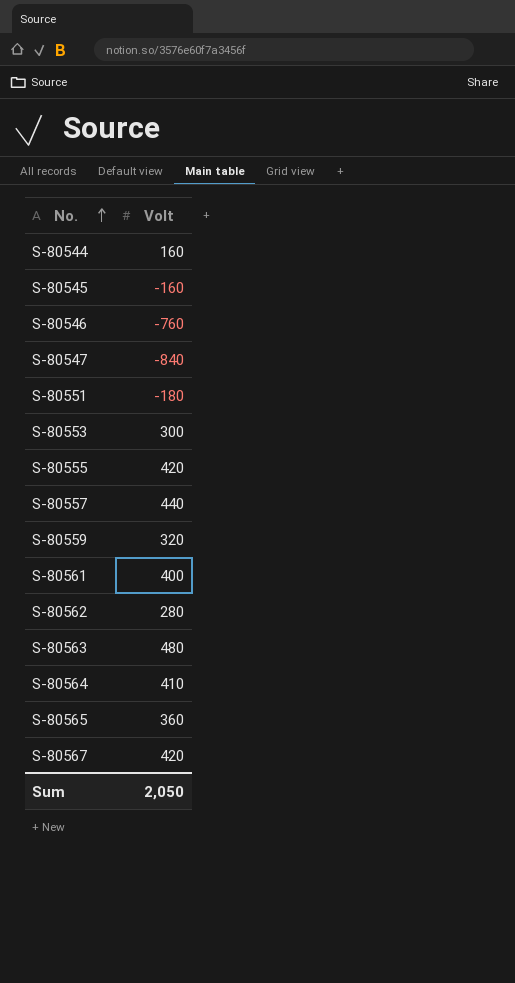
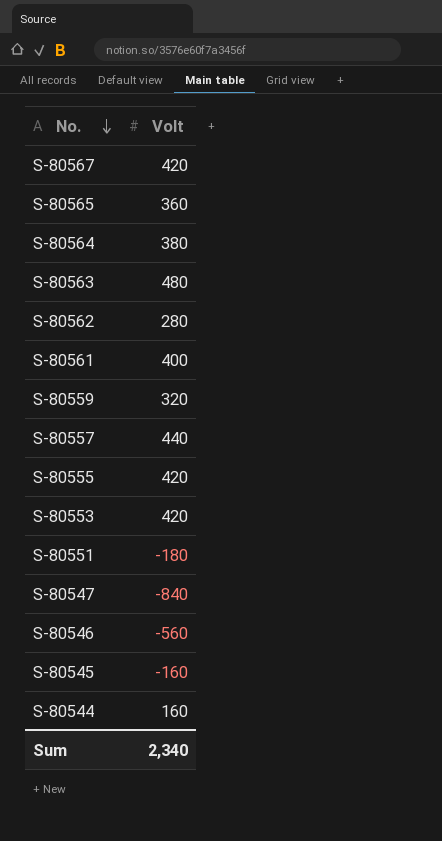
row order: No. ascending -> No. descending
S-80564 | Volt: 410 -> 380
S-80553 | Volt: 300 -> 420
S-80546 | Volt: -760 -> -560
Sum | Volt: 2,050 -> 2,340

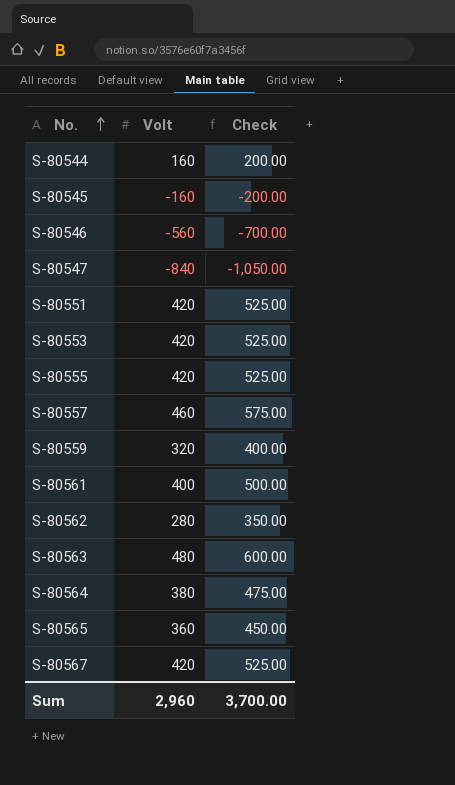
row order: No. descending -> No. ascending
column Check | formula: none -> [Volt] * 1.25
S-80551 | Volt: -180 -> 420
S-80557 | Volt: 440 -> 460
Sum | Volt: 2,340 -> 2,960

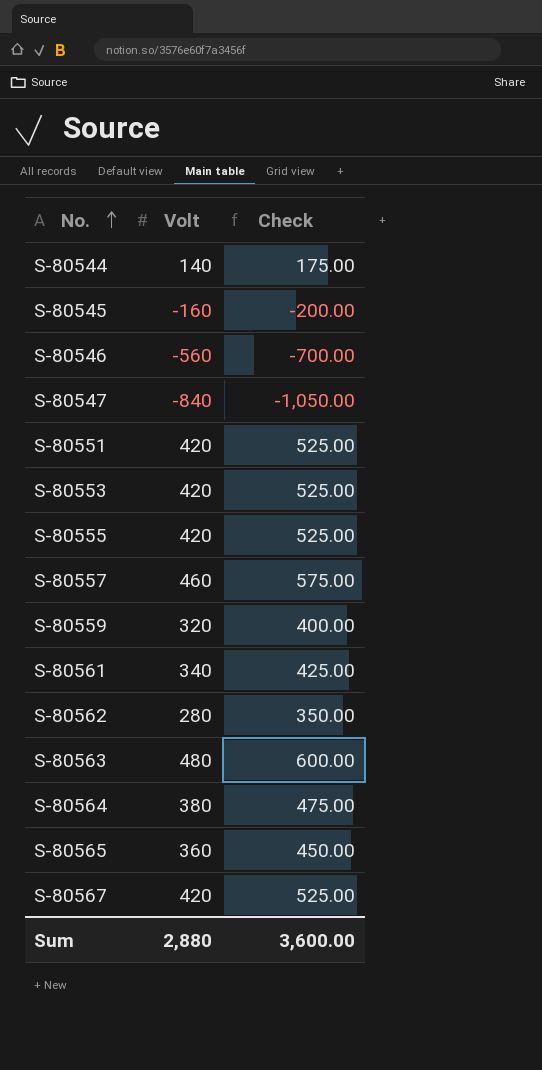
S-80544 | Volt: 160 -> 140
S-80544 | Check: 200.00 -> 175.00
S-80561 | Volt: 400 -> 340
S-80561 | Check: 500.00 -> 425.00
Sum | Volt: 2,960 -> 2,880
Sum | Check: 3,700.00 -> 3,600.00

